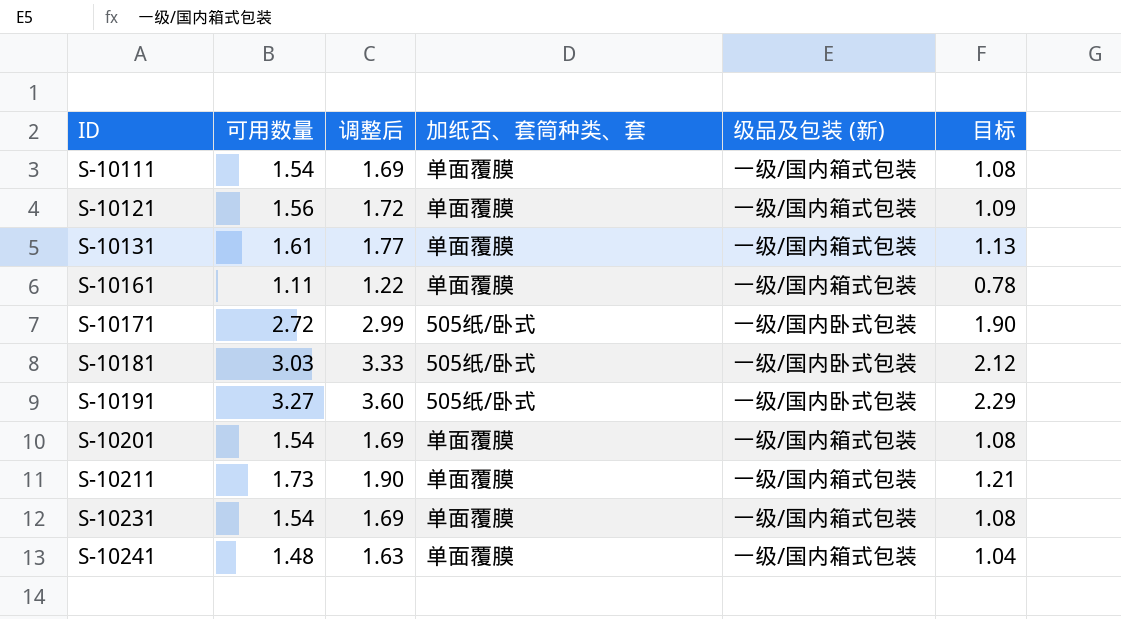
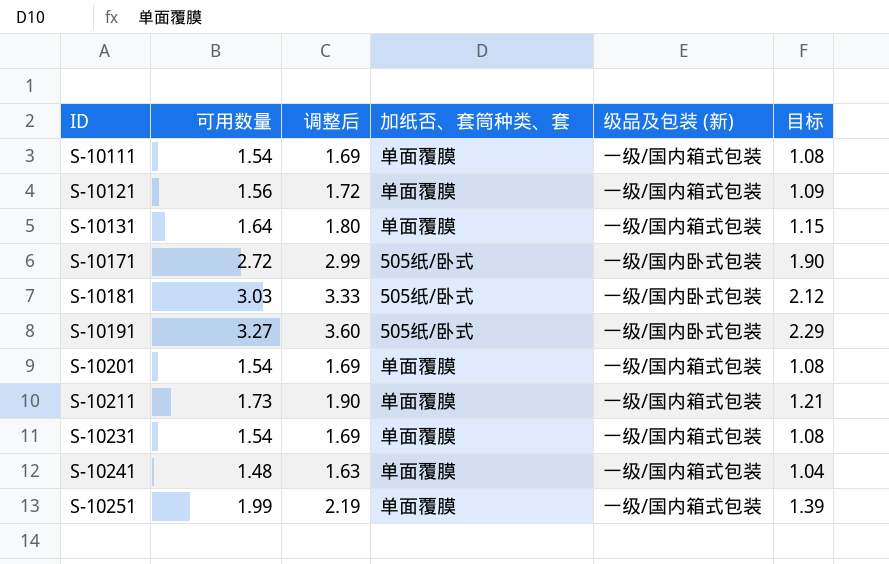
row S-10161: 1.11 | 1.22 | 单面覆膜 | 一级/国内箱式包装 | 0.78 -> none
S-10131 | 可用数量: 1.61 -> 1.64
S-10131 | 调整后: 1.77 -> 1.80
S-10131 | 目标: 1.13 -> 1.15
row S-10251: none -> 1.99 | 2.19 | 单面覆膜 | 一级/国内箱式包装 | 1.39

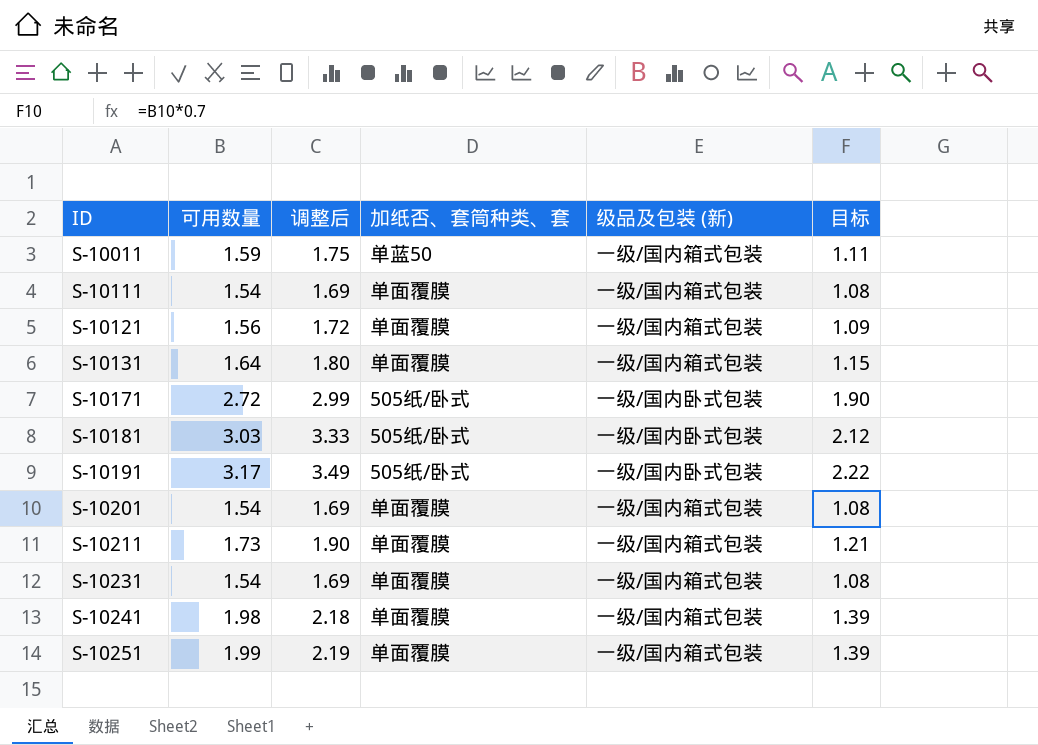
row S-10011: none -> 1.59 | 1.75 | 单蓝50 | 一级/国内箱式包装 | 1.11
S-10191 | 可用数量: 3.27 -> 3.17
S-10191 | 调整后: 3.60 -> 3.49
S-10191 | 目标: 2.29 -> 2.22
S-10241 | 可用数量: 1.48 -> 1.98
S-10241 | 调整后: 1.63 -> 2.18
S-10241 | 目标: 1.04 -> 1.39

